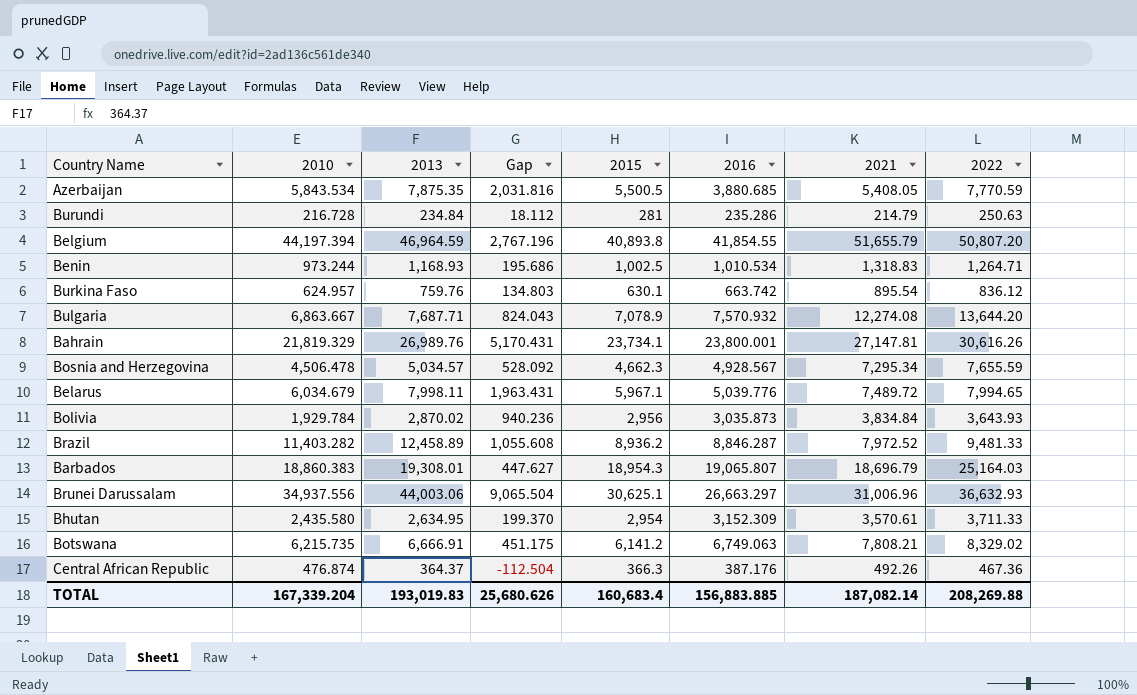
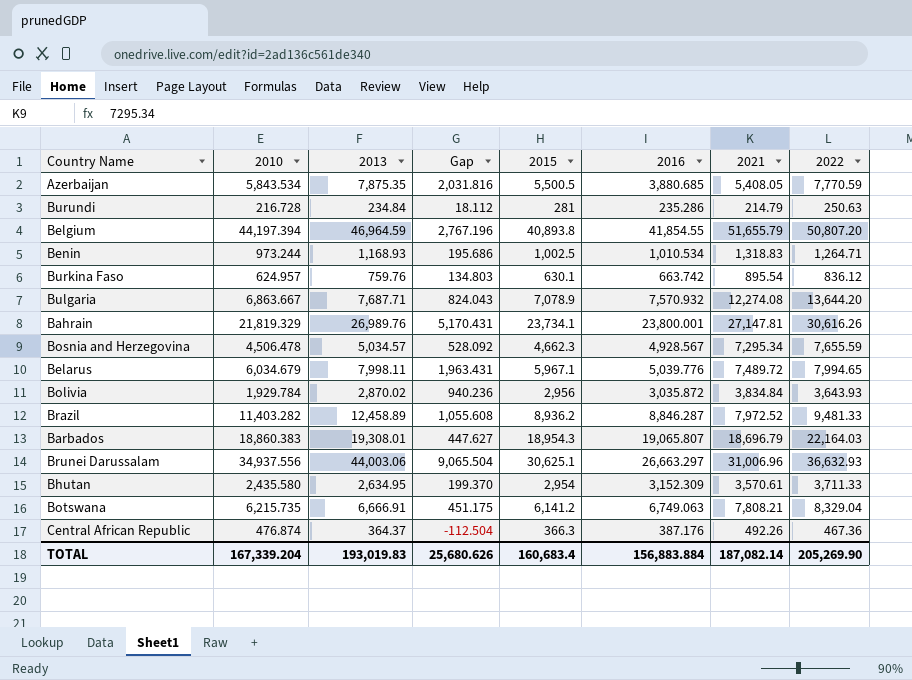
Bolivia | 2016: 3,035.873 -> 3,035.872
Barbados | 2022: 25,164.03 -> 22,164.03
Botswana | 2022: 8,329.02 -> 8,329.04
TOTAL | 2016: 156,883.885 -> 156,883.884
TOTAL | 2022: 208,269.88 -> 205,269.90

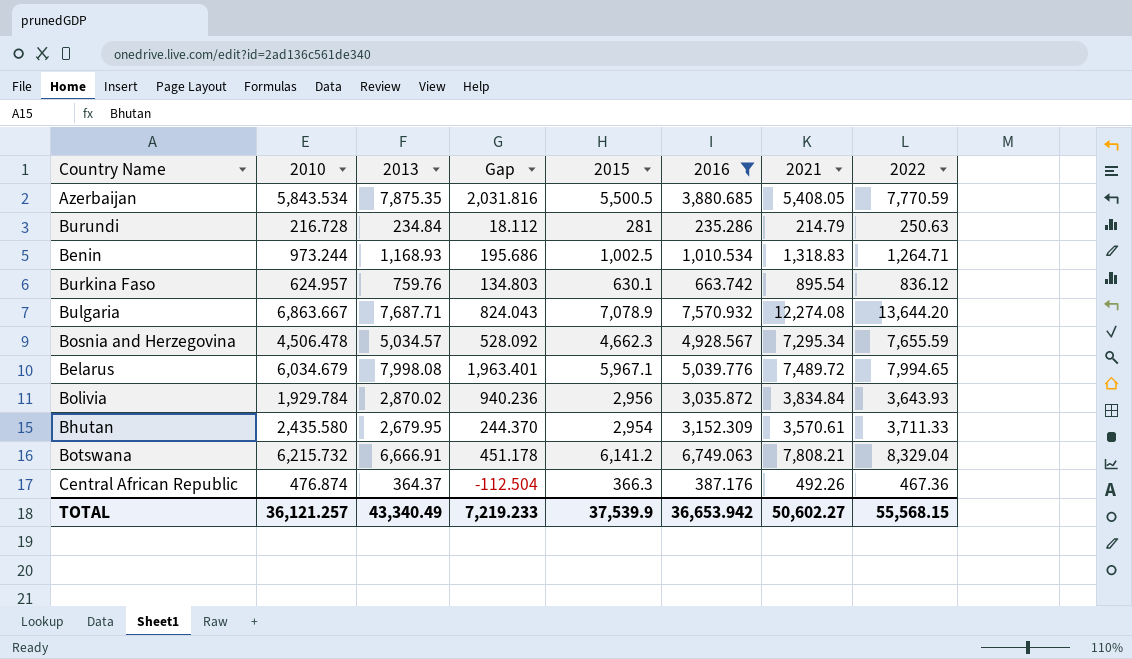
filter: none -> 2016 <= 7,570.932
Belarus | 2013: 7,998.11 -> 7,998.08
Belarus | Gap: 1,963.431 -> 1,963.401
Bhutan | 2013: 2,634.95 -> 2,679.95
Bhutan | Gap: 199.370 -> 244.370
Botswana | 2010: 6,215.735 -> 6,215.732
Botswana | Gap: 451.175 -> 451.178
TOTAL | 2010: 167,339.204 -> 36,121.257
TOTAL | 2013: 193,019.83 -> 43,340.49
TOTAL | Gap: 25,680.626 -> 7,219.233
TOTAL | 2015: 160,683.4 -> 37,539.9
TOTAL | 2016: 156,883.884 -> 36,653.942
TOTAL | 2021: 187,082.14 -> 50,602.27
TOTAL | 2022: 205,269.90 -> 55,568.15

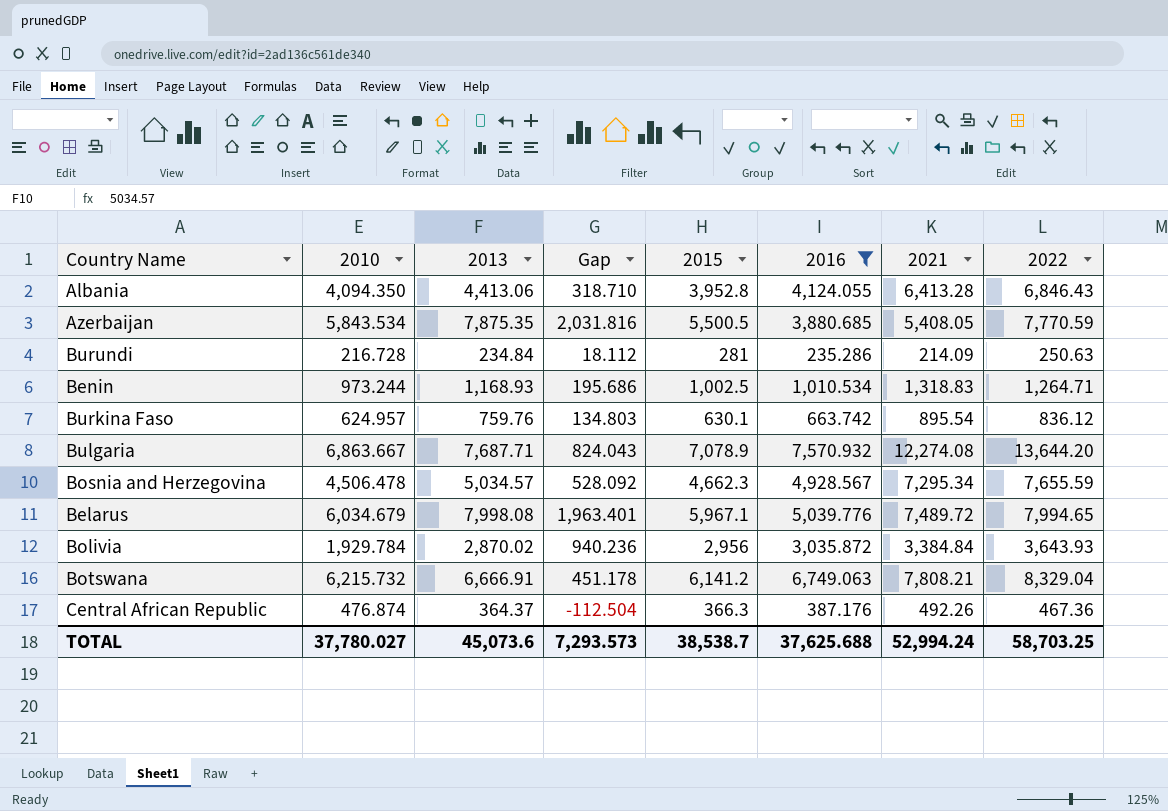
row Bhutan: 2,435.580 | 2,679.95 | 244.370 | 2,954 | 3,152.309 | 3,570.61 | 3,711.33 -> none
row Albania: none -> 4,094.350 | 4,413.06 | 318.710 | 3,952.8 | 4,124.055 | 6,413.28 | 6,846.43
Burundi | 2021: 214.79 -> 214.09
Bolivia | 2021: 3,834.84 -> 3,384.84
TOTAL | 2010: 36,121.257 -> 37,780.027
TOTAL | 2013: 43,340.49 -> 45,073.6
TOTAL | Gap: 7,219.233 -> 7,293.573
TOTAL | 2015: 37,539.9 -> 38,538.7
TOTAL | 2016: 36,653.942 -> 37,625.688
TOTAL | 2021: 50,602.27 -> 52,994.24
TOTAL | 2022: 55,568.15 -> 58,703.25

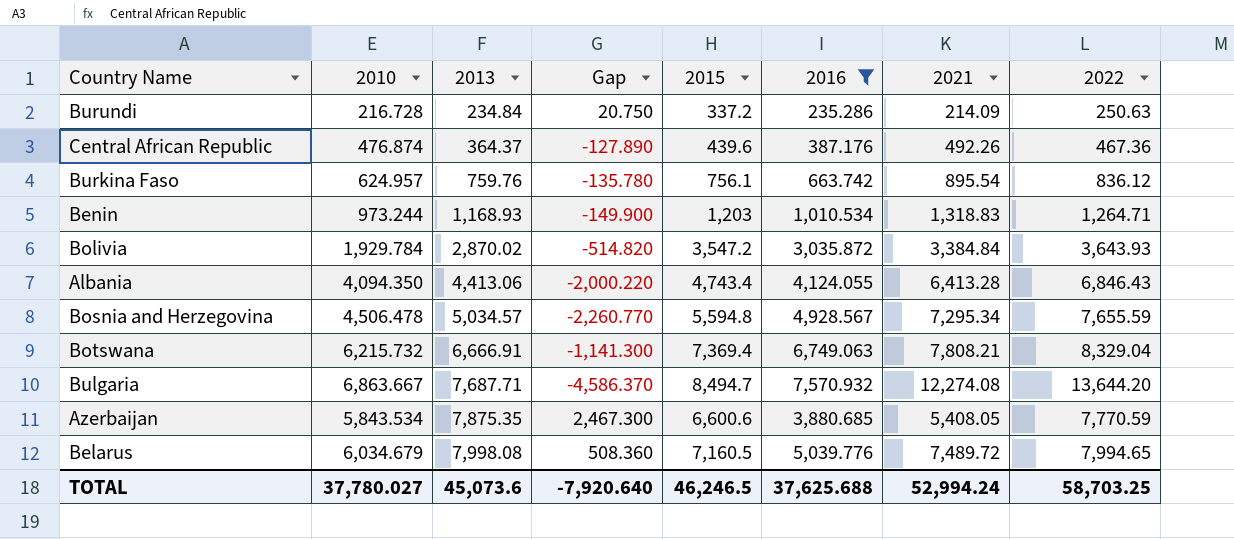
row order: none -> 2013 ascending
column Gap | formula: [2013] - [2010] -> [2013] - [2021]
Burundi | 2015: 281 -> 337.2
Central African Republic | 2015: 366.3 -> 439.6
Burkina Faso | 2015: 630.1 -> 756.1
Benin | 2015: 1,002.5 -> 1,203
Bolivia | 2015: 2,956 -> 3,547.2
Albania | 2015: 3,952.8 -> 4,743.4
Bosnia and Herzegovina | 2015: 4,662.3 -> 5,594.8
Botswana | 2015: 6,141.2 -> 7,369.4
Bulgaria | 2015: 7,078.9 -> 8,494.7
Azerbaijan | 2015: 5,500.5 -> 6,600.6
Belarus | 2015: 5,967.1 -> 7,160.5
TOTAL | Gap: 7,293.573 -> -7,920.640
TOTAL | 2015: 38,538.7 -> 46,246.5

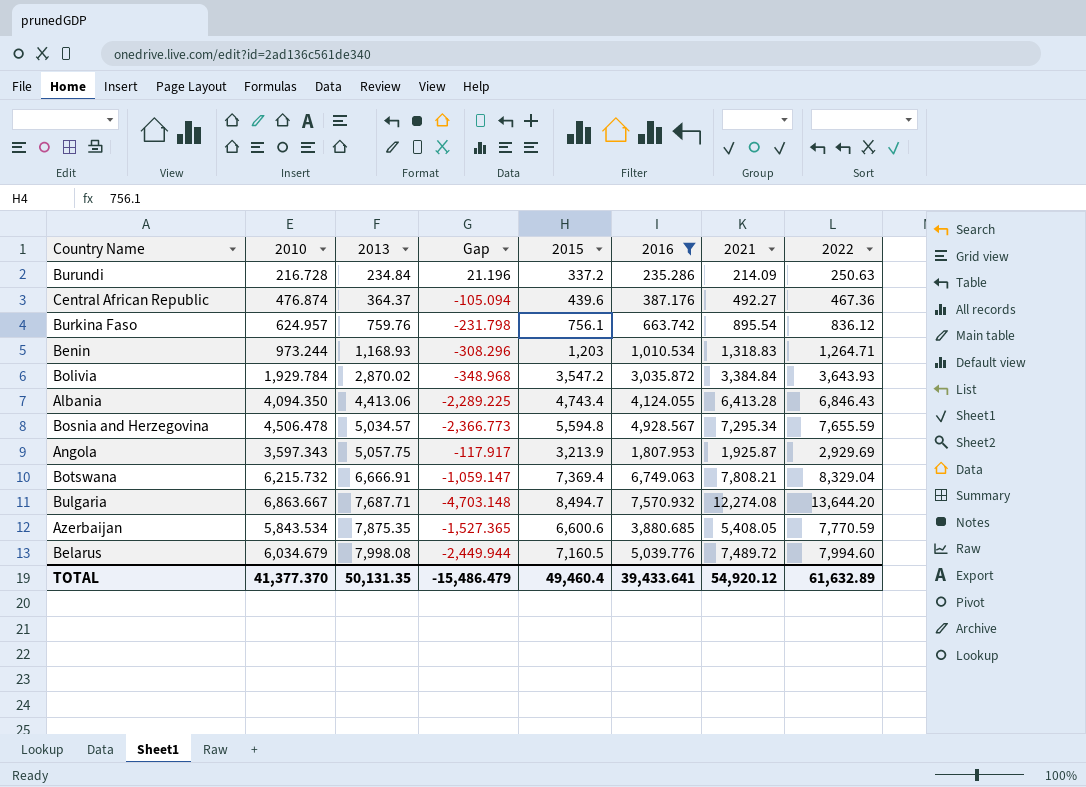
column Gap | formula: [2013] - [2021] -> [2016] - [2021]
Central African Republic | 2021: 492.26 -> 492.27
row Angola: none -> 3,597.343 | 5,057.75 | -117.917 | 3,213.9 | 1,807.953 | 1,925.87 | 2,929.69
Belarus | 2022: 7,994.65 -> 7,994.60
TOTAL | 2010: 37,780.027 -> 41,377.370
TOTAL | 2013: 45,073.6 -> 50,131.35
TOTAL | Gap: -7,920.640 -> -15,486.479
TOTAL | 2015: 46,246.5 -> 49,460.4
TOTAL | 2016: 37,625.688 -> 39,433.641
TOTAL | 2021: 52,994.24 -> 54,920.12
TOTAL | 2022: 58,703.25 -> 61,632.89

